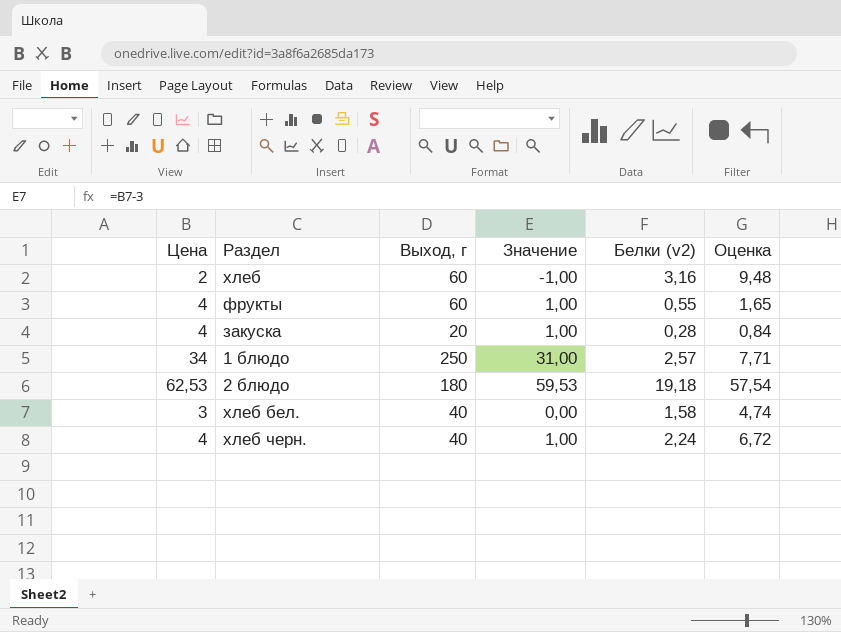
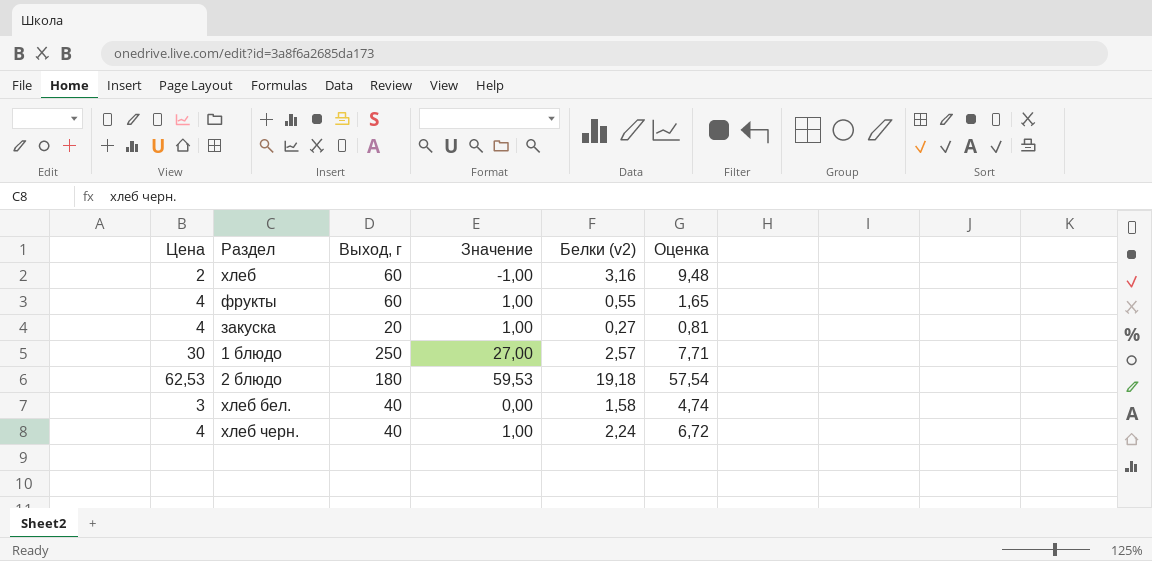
закуска | Белки (v2): 0,28 -> 0,27
закуска | Оценка: 0,84 -> 0,81
1 блюдо | Цена: 34 -> 30
1 блюдо | Значение: 31,00 -> 27,00

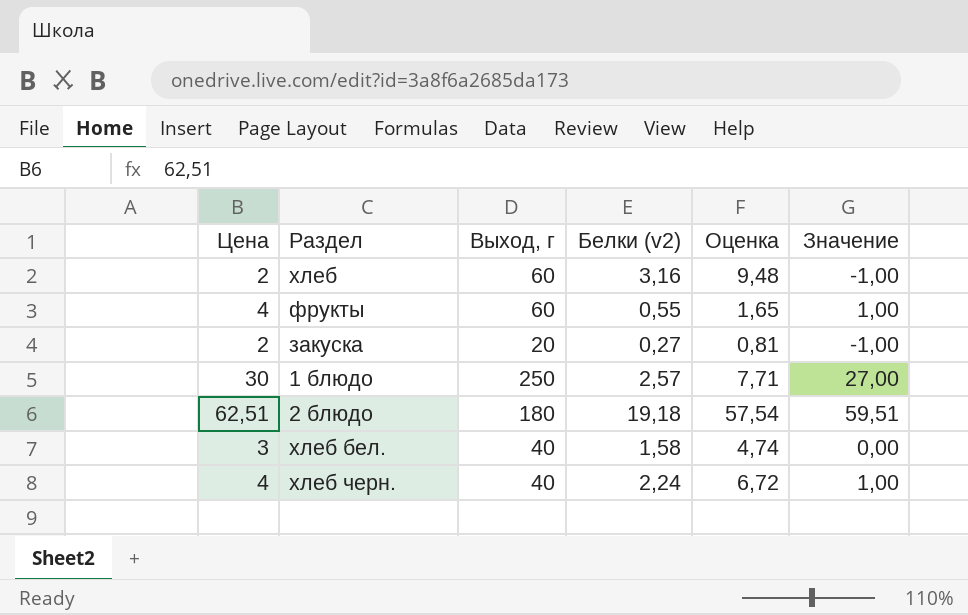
column Значение | position: 4 -> 6
закуска | Цена: 4 -> 2
закуска | Значение: 1,00 -> -1,00
2 блюдо | Цена: 62,53 -> 62,51
2 блюдо | Значение: 59,53 -> 59,51

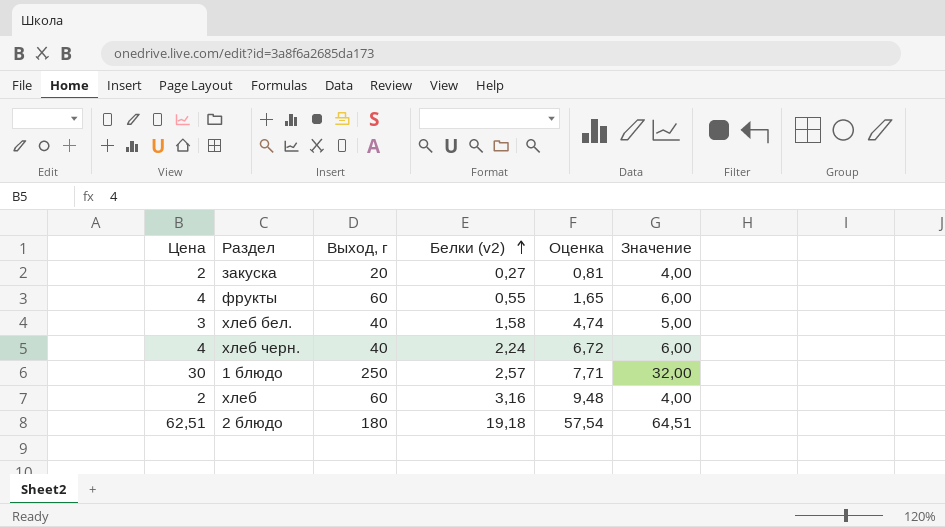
row order: none -> Белки (v2) ascending
column Значение | formula: [Цена] - 3 -> [Цена] + 2

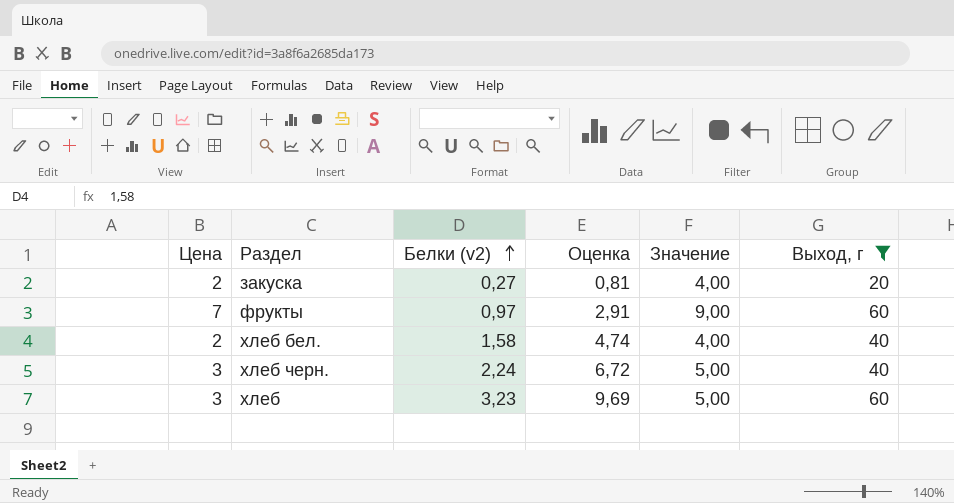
filter: none -> Выход, г <= 60
column Выход, г | position: 3 -> 6
фрукты | Цена: 4 -> 7
фрукты | Белки (v2): 0,55 -> 0,97
фрукты | Оценка: 1,65 -> 2,91
фрукты | Значение: 6,00 -> 9,00
хлеб бел. | Цена: 3 -> 2
хлеб бел. | Значение: 5,00 -> 4,00
хлеб черн. | Цена: 4 -> 3
хлеб черн. | Значение: 6,00 -> 5,00
хлеб | Цена: 2 -> 3
хлеб | Белки (v2): 3,16 -> 3,23
хлеб | Оценка: 9,48 -> 9,69
хлеб | Значение: 4,00 -> 5,00

